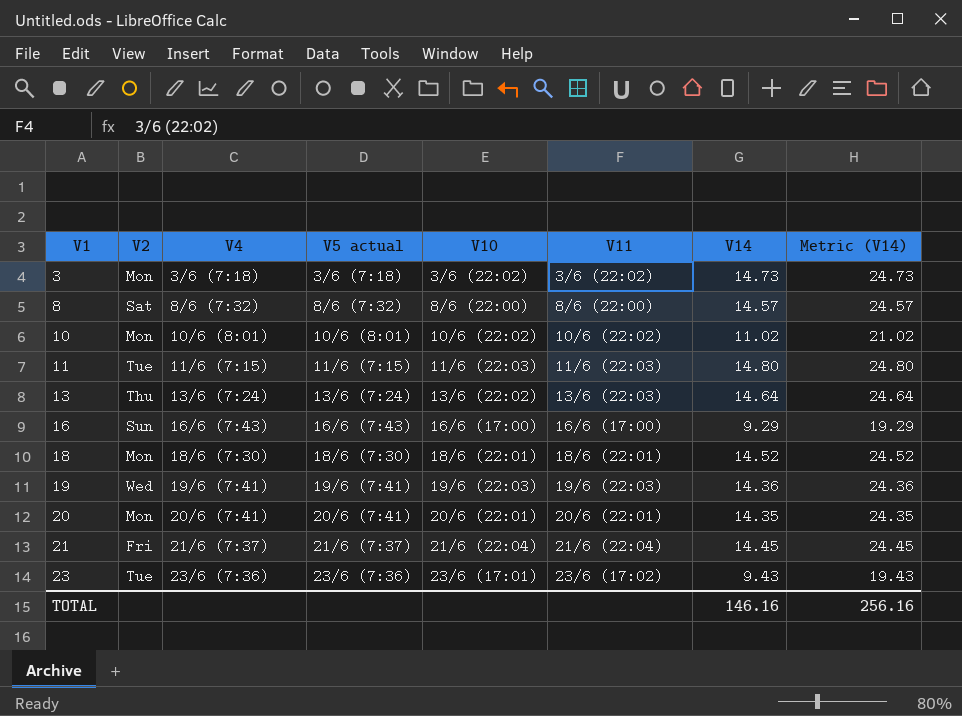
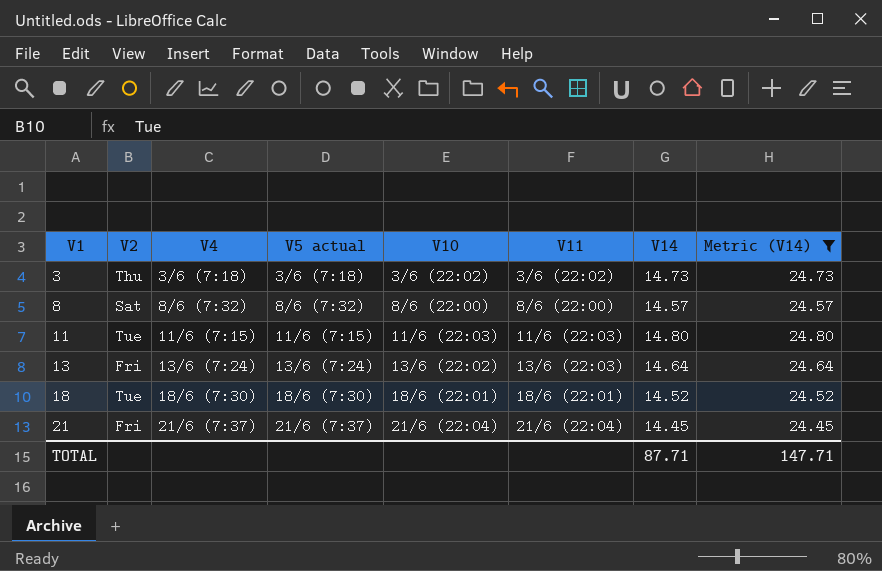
filter: none -> Metric (V14) >= 24.45
3 | V2: Mon -> Thu
13 | V2: Thu -> Fri
18 | V2: Mon -> Tue
TOTAL | V14: 146.16 -> 87.71
TOTAL | Metric (V14): 256.16 -> 147.71

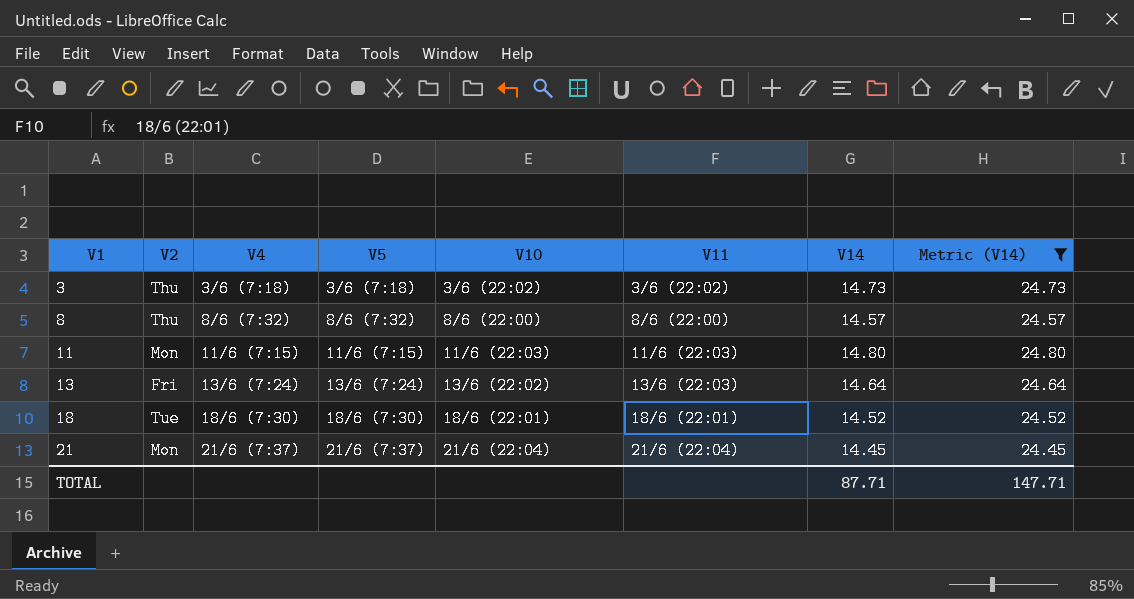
column name: V5 actual -> V5
8 | V2: Sat -> Thu
11 | V2: Tue -> Mon
21 | V2: Fri -> Mon

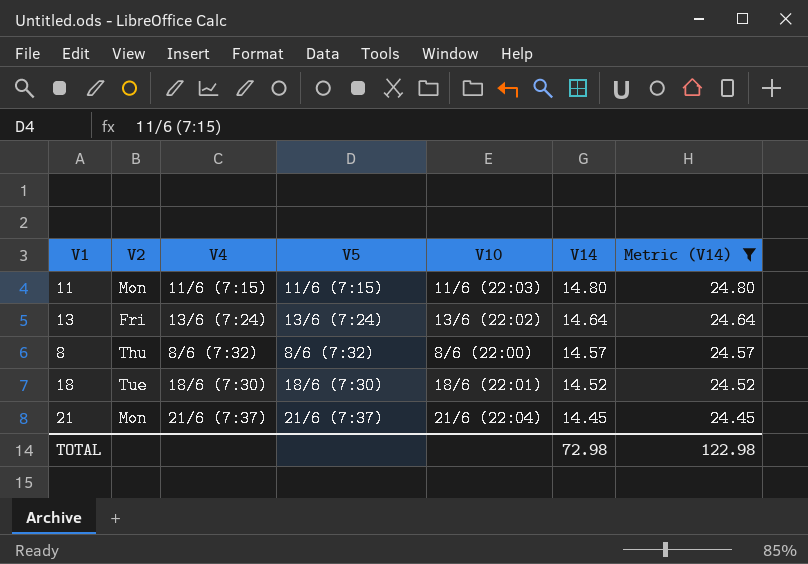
row order: V1 ascending -> V14 descending
column V11 | position: 6 -> none
row 3: Thu | 3/6 (7:18) | 3/6 (7:18) | 3/6 (22:02) | 3/6 (22:02) | 14.73 | 24.73 -> none
TOTAL | V14: 87.71 -> 72.98
TOTAL | Metric (V14): 147.71 -> 122.98

